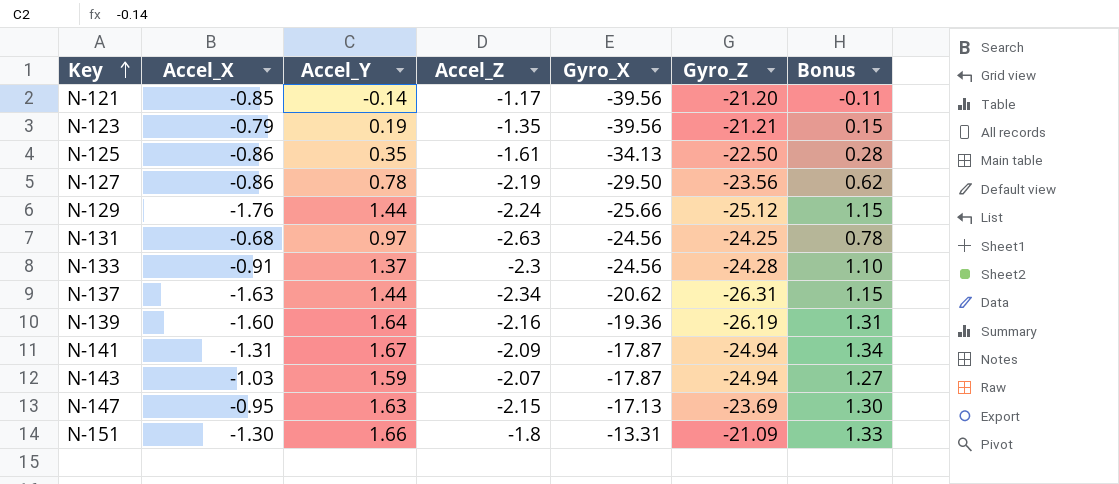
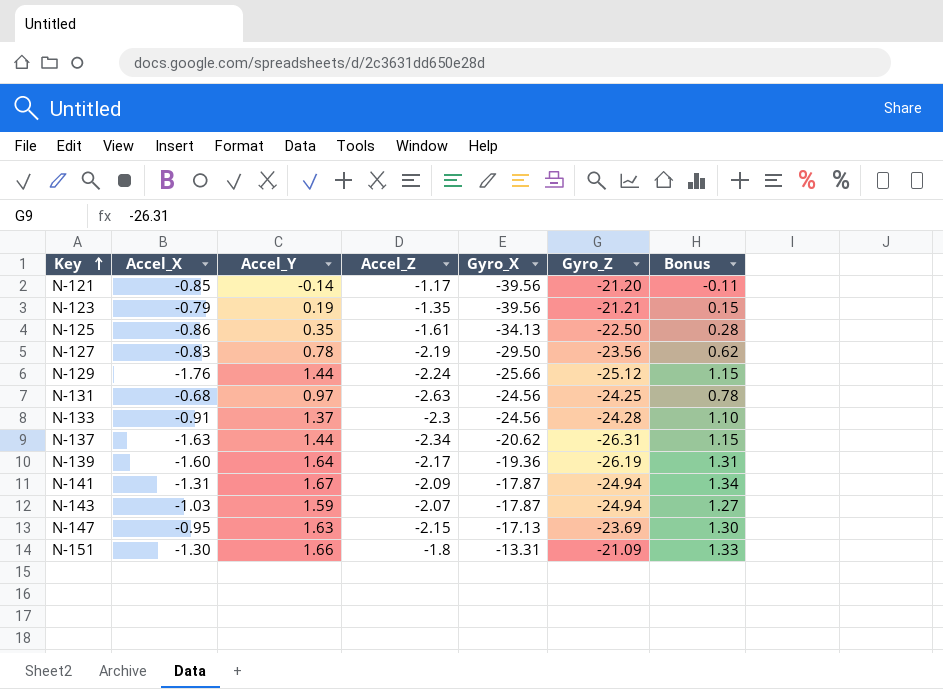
N-127 | Accel_X: -0.86 -> -0.83
N-139 | Accel_Z: -2.16 -> -2.17

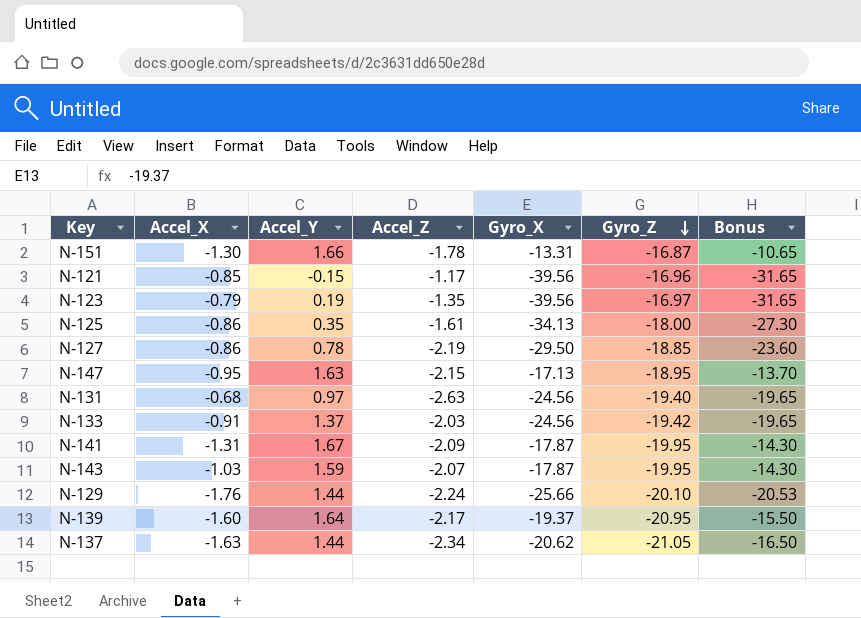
row order: Key ascending -> Gyro_Z descending
column Bonus | formula: [Accel_Y] * 0.8 -> [Gyro_X] * 0.8
N-151 | Accel_Z: -1.8 -> -1.78
N-151 | Gyro_Z: -21.09 -> -16.87
N-121 | Accel_Y: -0.14 -> -0.15
N-121 | Gyro_Z: -21.20 -> -16.96
N-123 | Gyro_Z: -21.21 -> -16.97
N-125 | Gyro_Z: -22.50 -> -18.00
N-127 | Accel_X: -0.83 -> -0.86
N-127 | Gyro_Z: -23.56 -> -18.85
N-147 | Gyro_Z: -23.69 -> -18.95
N-131 | Gyro_Z: -24.25 -> -19.40
N-133 | Accel_Z: -2.3 -> -2.03
N-133 | Gyro_Z: -24.28 -> -19.42
N-141 | Gyro_Z: -24.94 -> -19.95
N-143 | Gyro_Z: -24.94 -> -19.95
N-129 | Gyro_Z: -25.12 -> -20.10
N-139 | Gyro_X: -19.36 -> -19.37
N-139 | Gyro_Z: -26.19 -> -20.95
N-137 | Gyro_Z: -26.31 -> -21.05

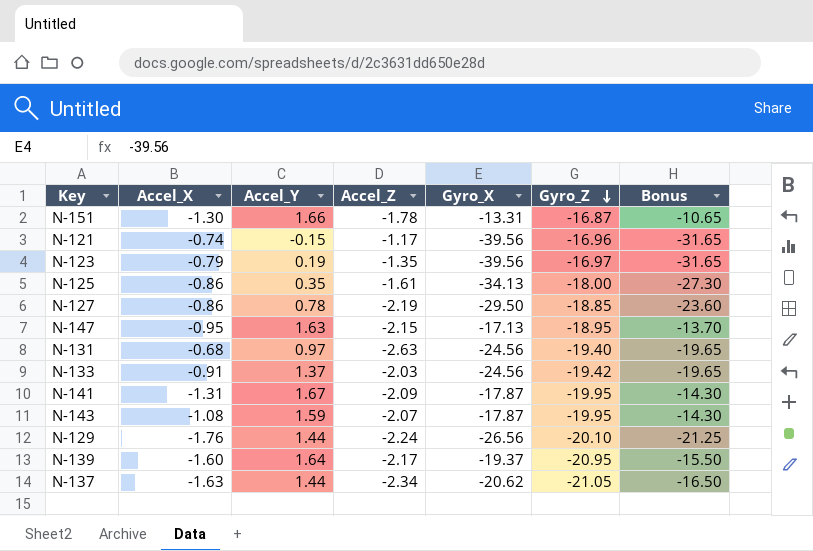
N-121 | Accel_X: -0.85 -> -0.74
N-143 | Accel_X: -1.03 -> -1.08
N-129 | Gyro_X: -25.66 -> -26.56
N-129 | Bonus: -20.53 -> -21.25

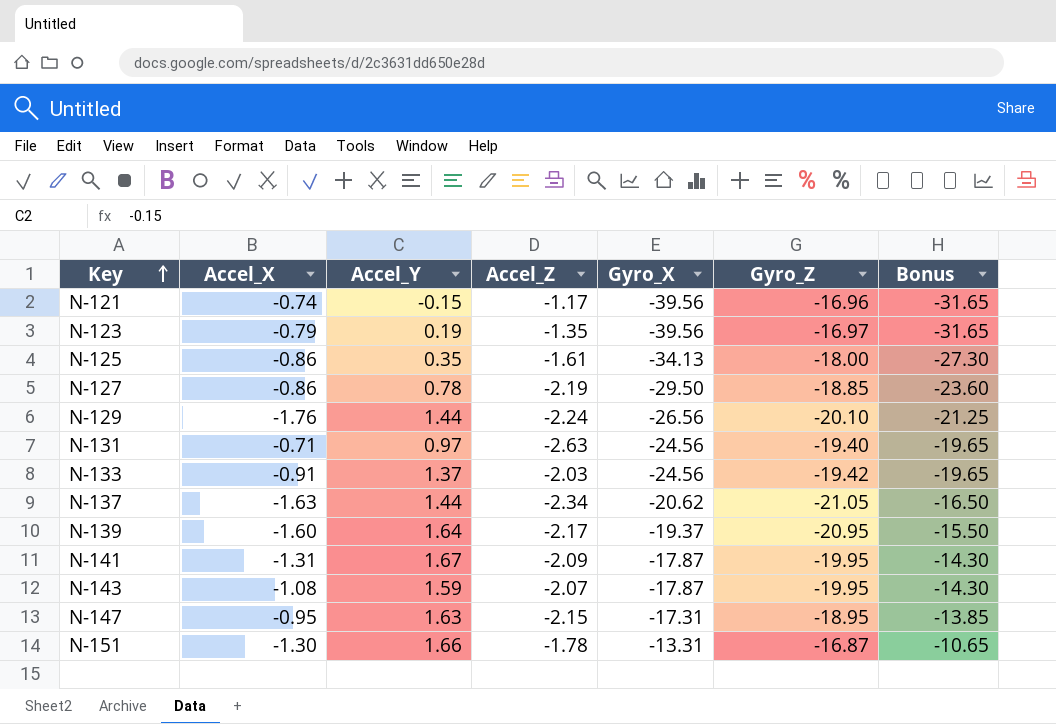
row order: Gyro_Z descending -> Key ascending
N-131 | Accel_X: -0.68 -> -0.71
N-147 | Gyro_X: -17.13 -> -17.31
N-147 | Bonus: -13.70 -> -13.85

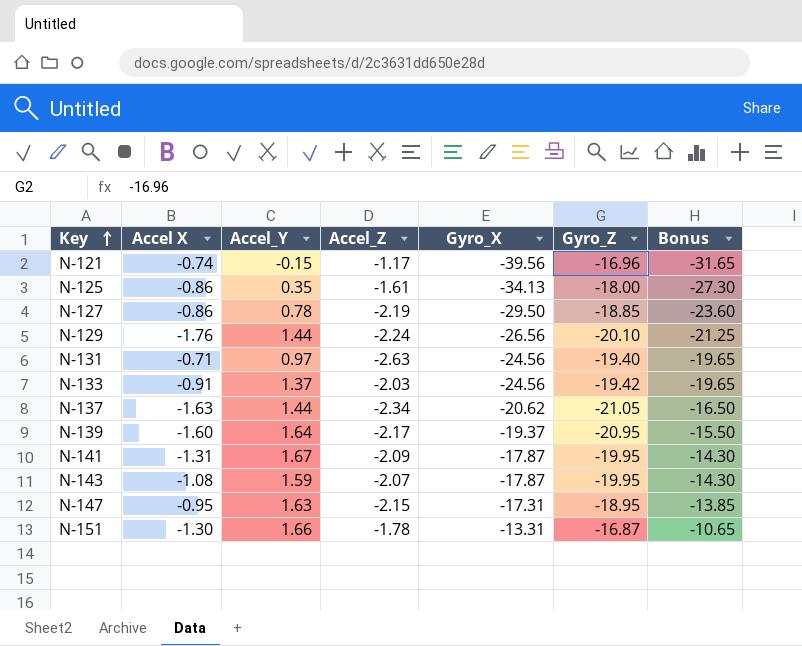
column name: Accel_X -> Accel X
row N-123: -0.79 | 0.19 | -1.35 | -39.56 | -16.97 | -31.65 -> none

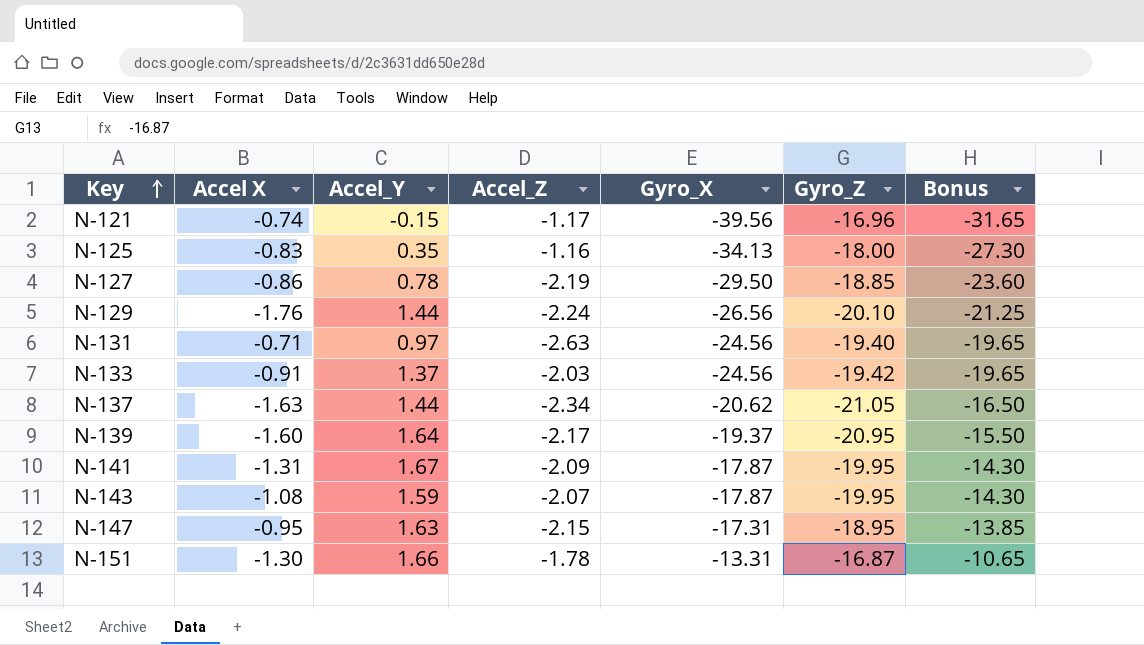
N-125 | Accel X: -0.86 -> -0.83
N-125 | Accel_Z: -1.61 -> -1.16

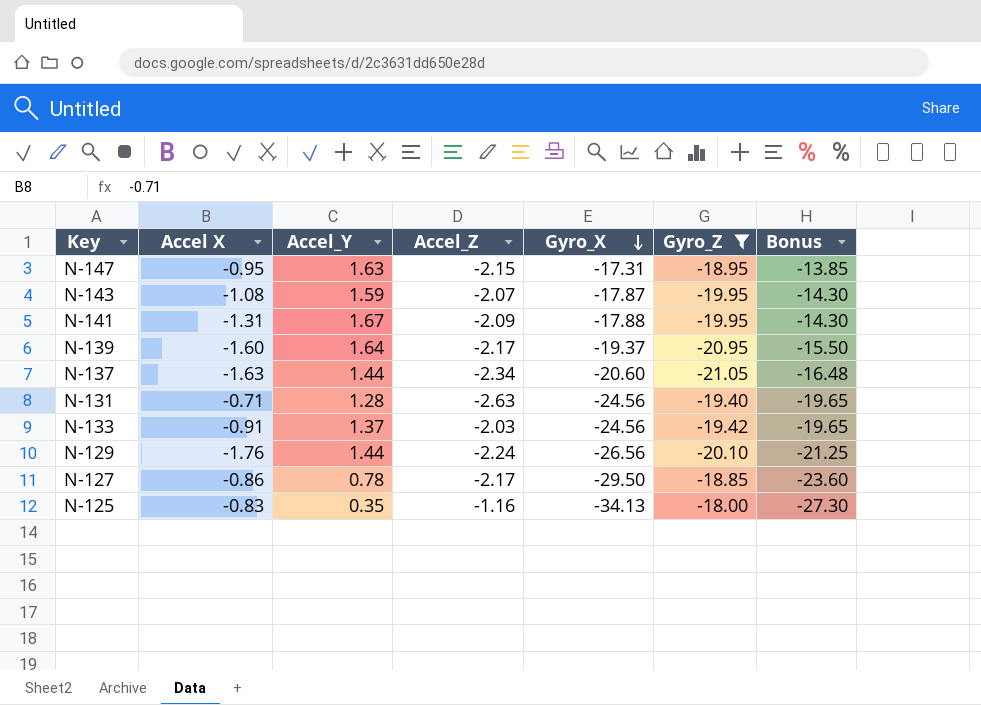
filter: none -> Gyro_Z <= -18.00
row order: Key ascending -> Gyro_X descending
N-141 | Gyro_X: -17.87 -> -17.88
N-137 | Gyro_X: -20.62 -> -20.60
N-137 | Bonus: -16.50 -> -16.48
N-131 | Accel_Y: 0.97 -> 1.28
N-127 | Accel_Z: -2.19 -> -2.17

